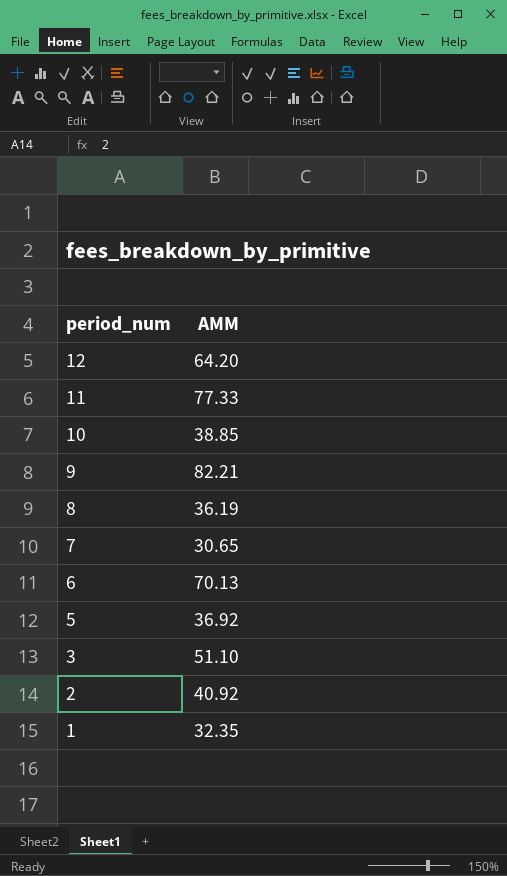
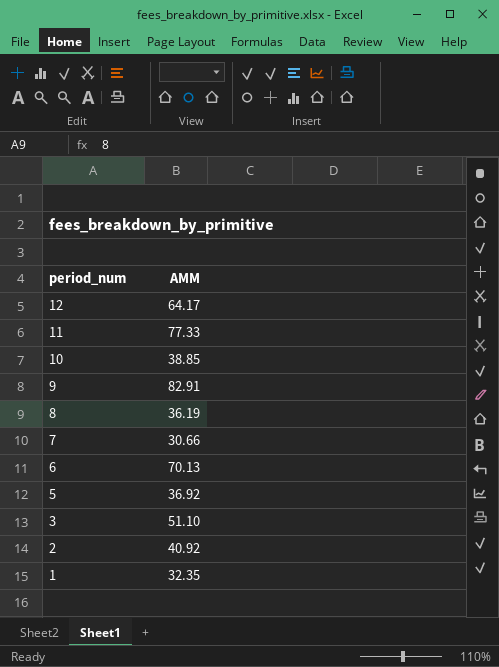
12 | AMM: 64.20 -> 64.17
9 | AMM: 82.21 -> 82.91
7 | AMM: 30.65 -> 30.66

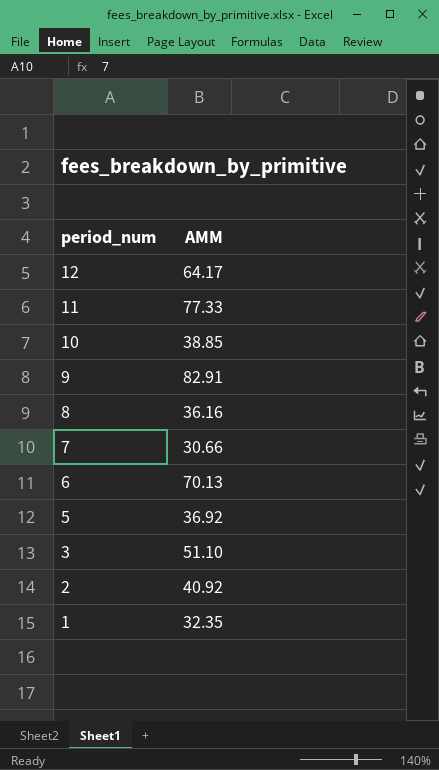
8 | AMM: 36.19 -> 36.16

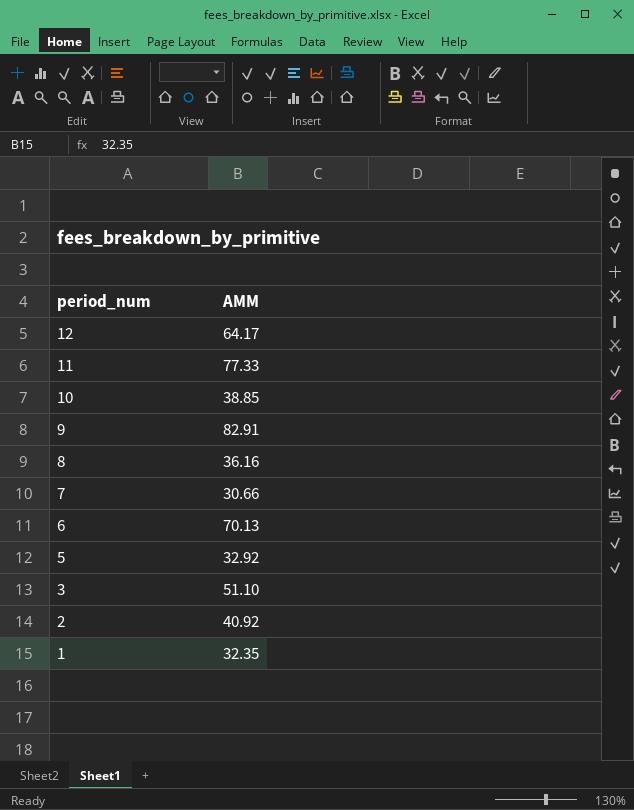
5 | AMM: 36.92 -> 32.92

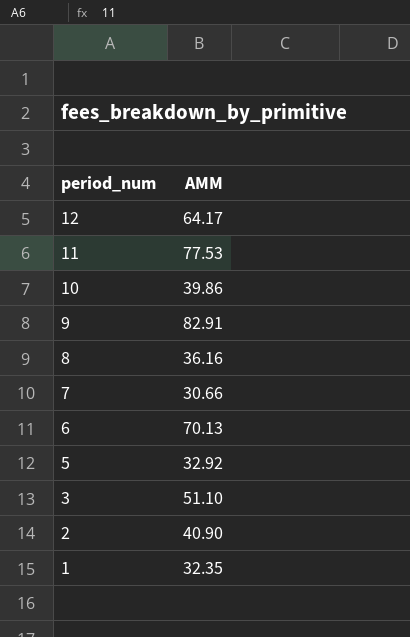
11 | AMM: 77.33 -> 77.53
10 | AMM: 38.85 -> 39.86
2 | AMM: 40.92 -> 40.90

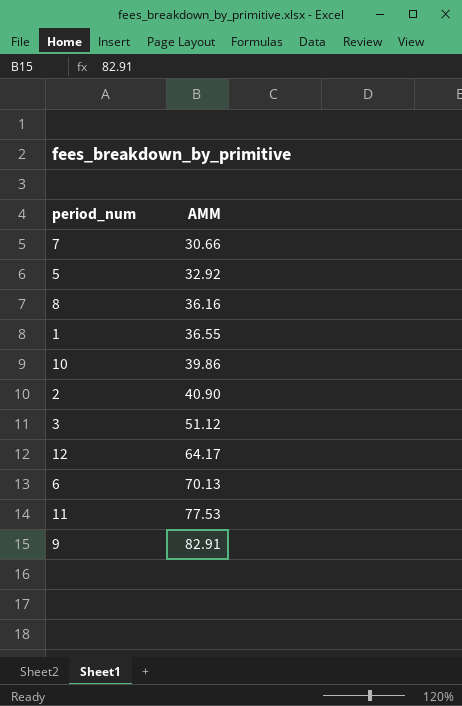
row order: period_num descending -> AMM ascending
1 | AMM: 32.35 -> 36.55
3 | AMM: 51.10 -> 51.12

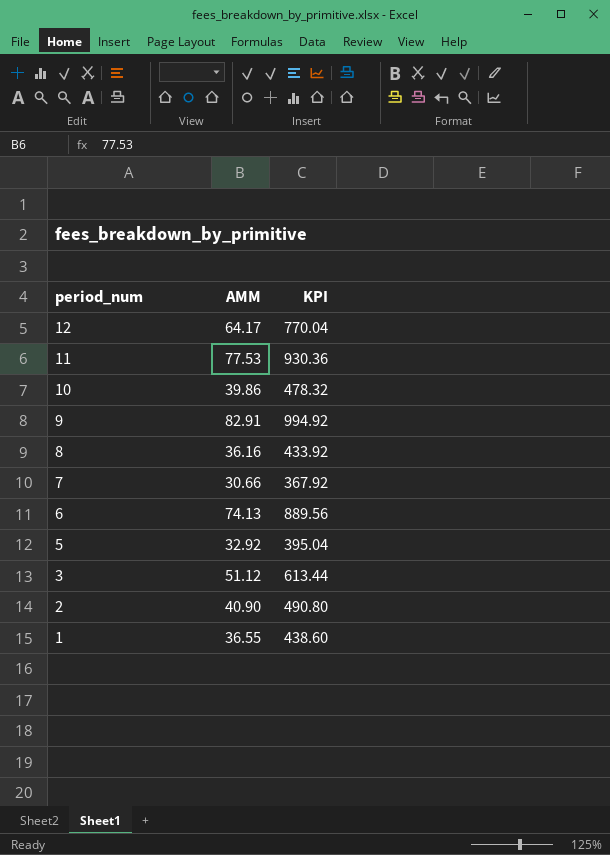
row order: AMM ascending -> period_num descending
column KPI | formula: none -> [AMM] * 12
6 | AMM: 70.13 -> 74.13

